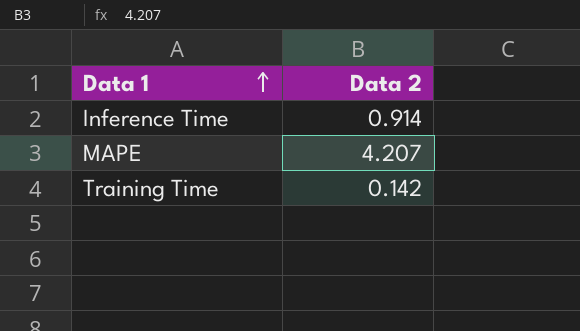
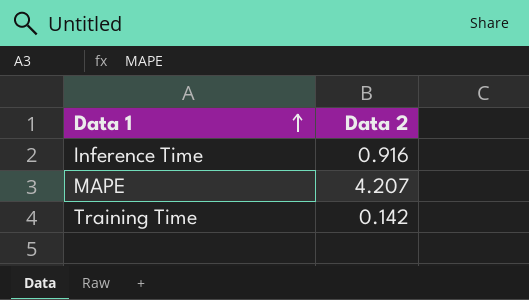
Inference Time | Data 2: 0.914 -> 0.916

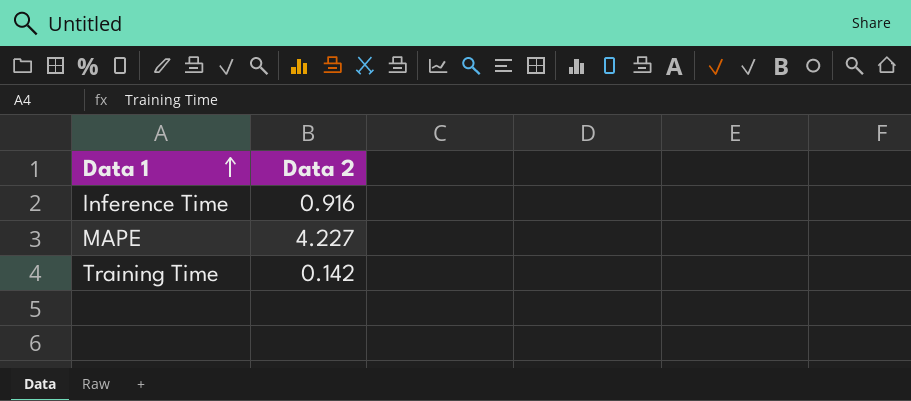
MAPE | Data 2: 4.207 -> 4.227

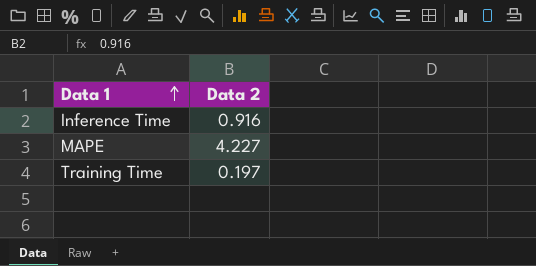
Training Time | Data 2: 0.142 -> 0.197

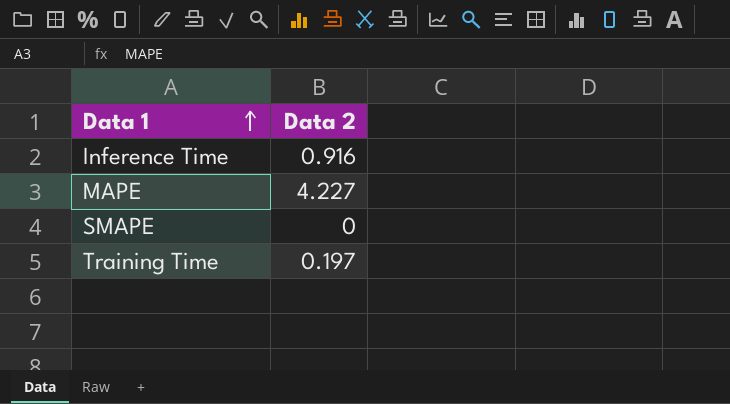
row SMAPE: none -> 0

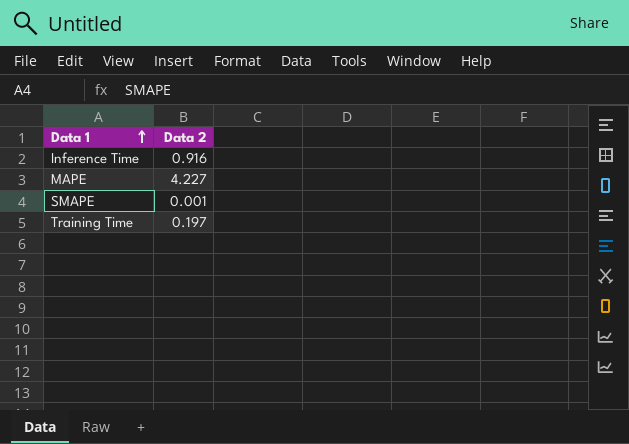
SMAPE | Data 2: 0 -> 0.001

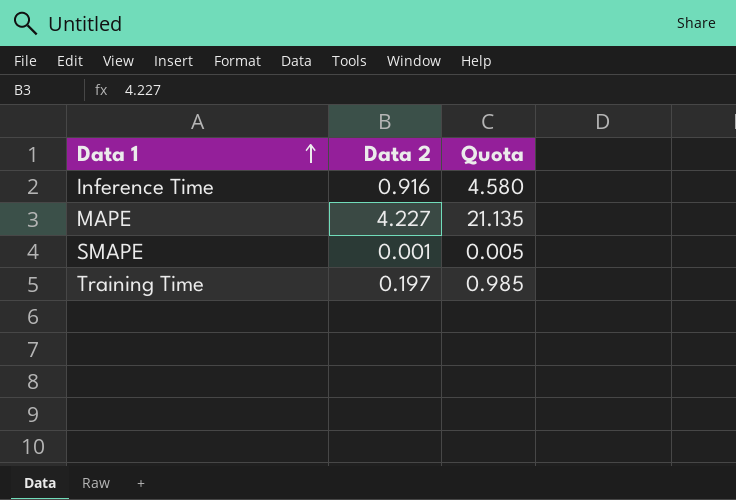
column Quota | formula: none -> [Data 2] * 5

